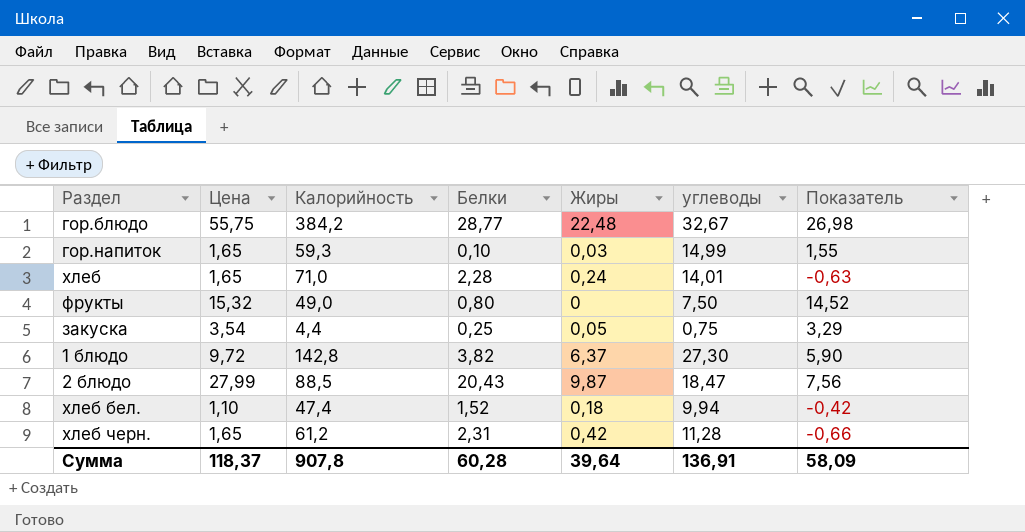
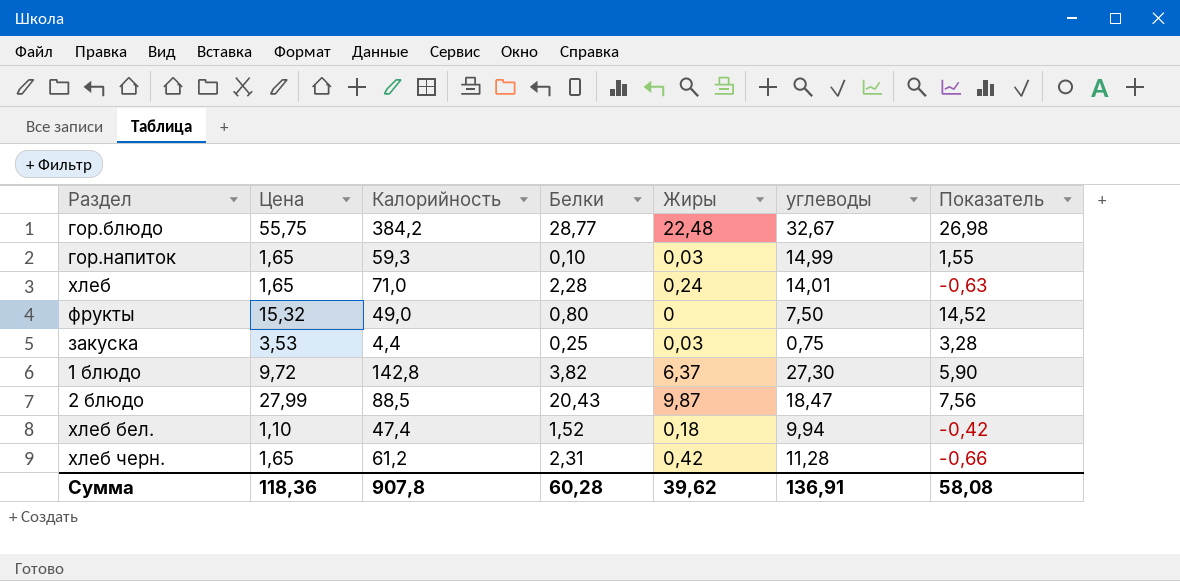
закуска | Цена: 3,54 -> 3,53
закуска | Жиры: 0,05 -> 0,03
закуска | Показатель: 3,29 -> 3,28
Сумма | Цена: 118,37 -> 118,36
Сумма | Жиры: 39,64 -> 39,62
Сумма | Показатель: 58,09 -> 58,08

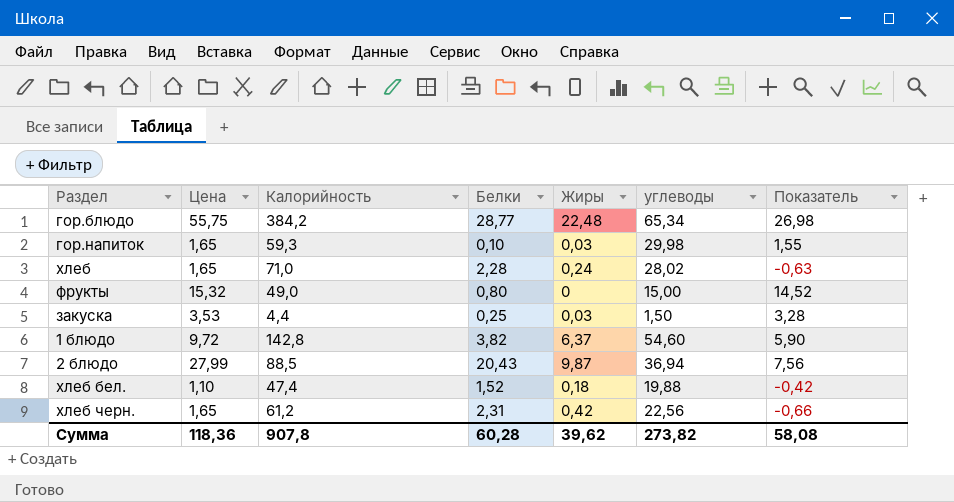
гор.блюдо | углеводы: 32,67 -> 65,34
гор.напиток | углеводы: 14,99 -> 29,98
хлеб | углеводы: 14,01 -> 28,02
фрукты | углеводы: 7,50 -> 15,00
закуска | углеводы: 0,75 -> 1,50
1 блюдо | углеводы: 27,30 -> 54,60
2 блюдо | углеводы: 18,47 -> 36,94
хлеб бел. | углеводы: 9,94 -> 19,88
хлеб черн. | углеводы: 11,28 -> 22,56
Сумма | углеводы: 136,91 -> 273,82

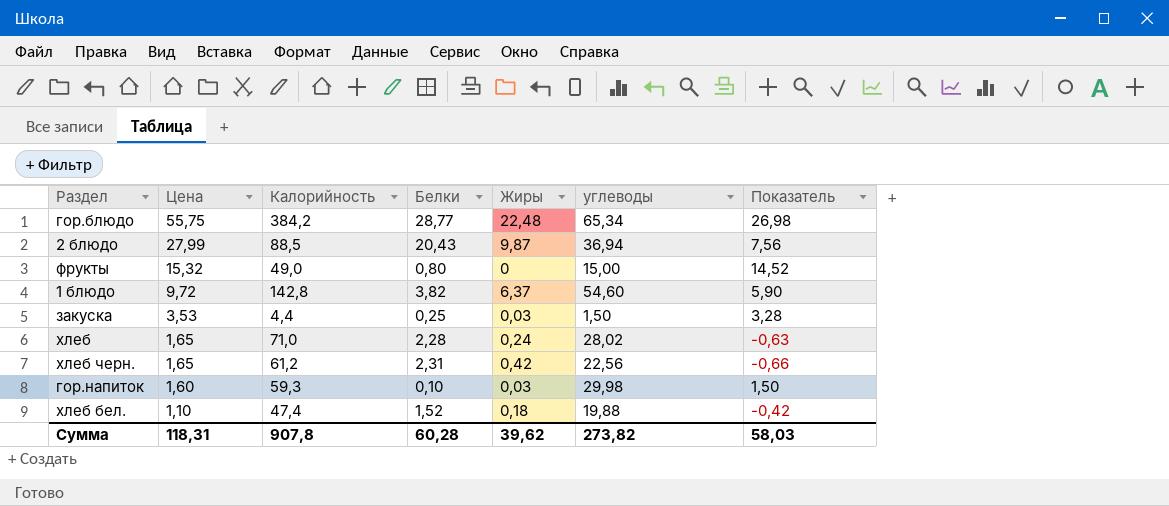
row order: none -> Цена descending
гор.напиток | Цена: 1,65 -> 1,60
гор.напиток | Показатель: 1,55 -> 1,50
Сумма | Цена: 118,36 -> 118,31
Сумма | Показатель: 58,08 -> 58,03

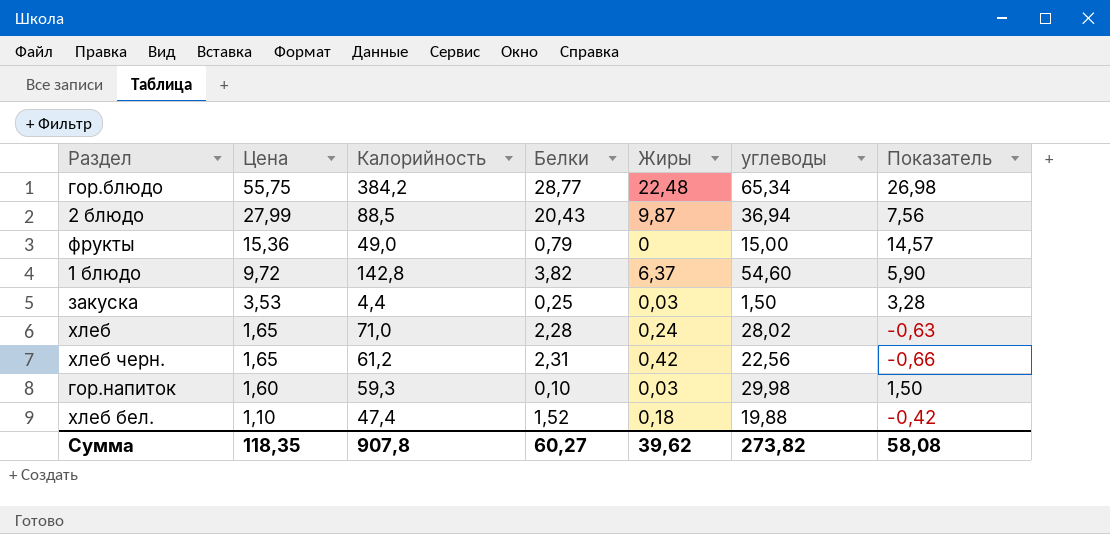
фрукты | Цена: 15,32 -> 15,36
фрукты | Белки: 0,80 -> 0,79
фрукты | Показатель: 14,52 -> 14,57
Сумма | Цена: 118,31 -> 118,35
Сумма | Белки: 60,28 -> 60,27
Сумма | Показатель: 58,03 -> 58,08

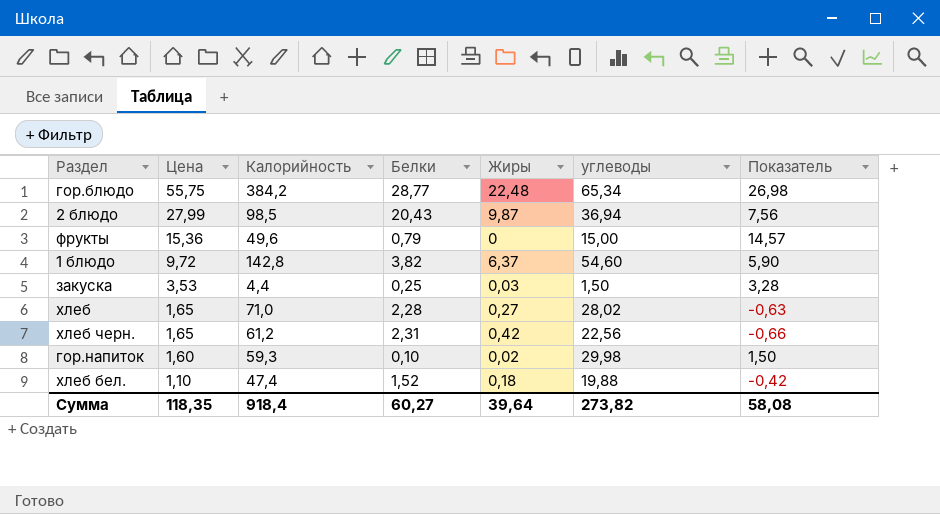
2 блюдо | Калорийность: 88,5 -> 98,5
фрукты | Калорийность: 49,0 -> 49,6
хлеб | Жиры: 0,24 -> 0,27
гор.напиток | Жиры: 0,03 -> 0,02
Сумма | Калорийность: 907,8 -> 918,4
Сумма | Жиры: 39,62 -> 39,64

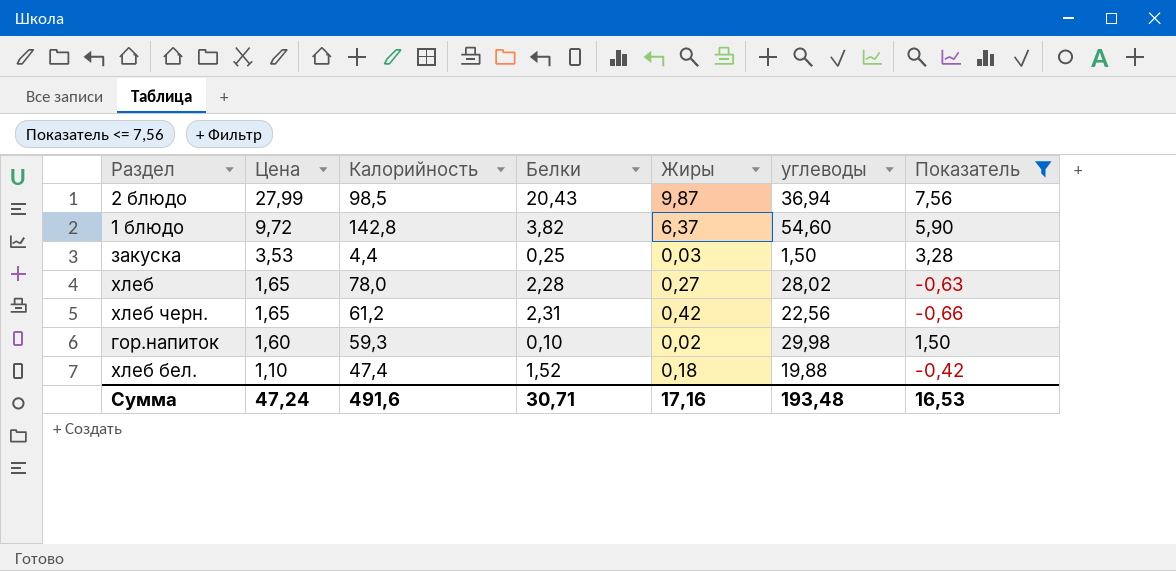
filter: none -> Показатель <= 7,56
хлеб | Калорийность: 71,0 -> 78,0
Сумма | Цена: 118,35 -> 47,24
Сумма | Калорийность: 918,4 -> 491,6
Сумма | Белки: 60,27 -> 30,71
Сумма | Жиры: 39,64 -> 17,16
Сумма | углеводы: 273,82 -> 193,48
Сумма | Показатель: 58,08 -> 16,53

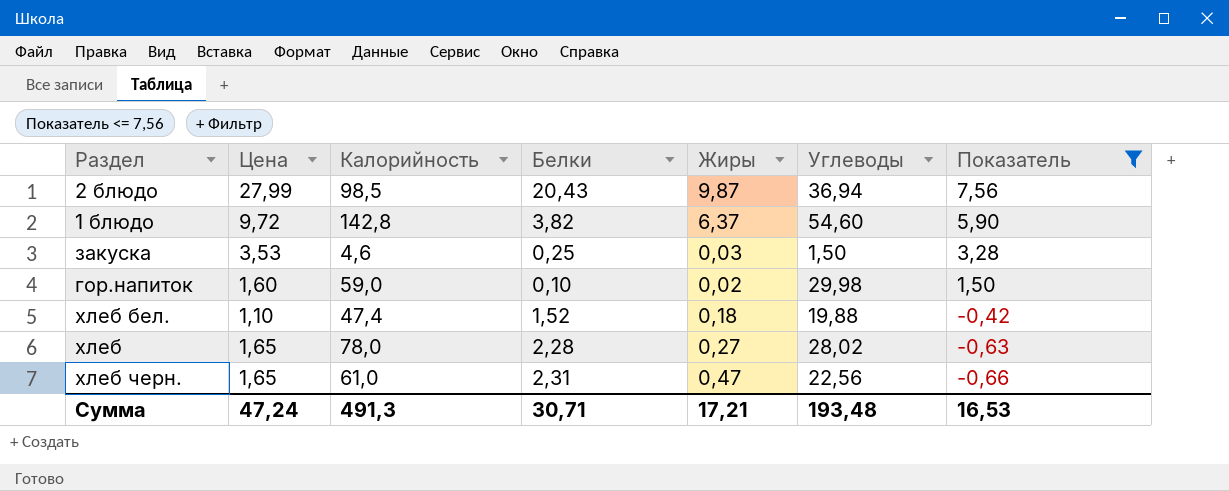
row order: Цена descending -> Показатель descending
column name: углеводы -> Углеводы
закуска | Калорийность: 4,4 -> 4,6
гор.напиток | Калорийность: 59,3 -> 59,0
хлеб черн. | Калорийность: 61,2 -> 61,0
хлеб черн. | Жиры: 0,42 -> 0,47
Сумма | Калорийность: 491,6 -> 491,3
Сумма | Жиры: 17,16 -> 17,21

